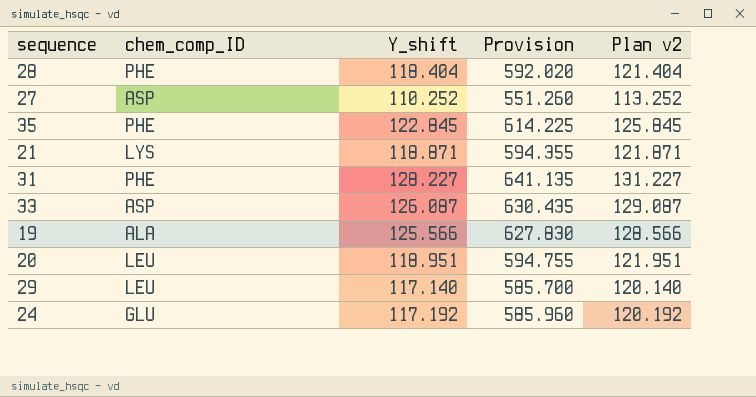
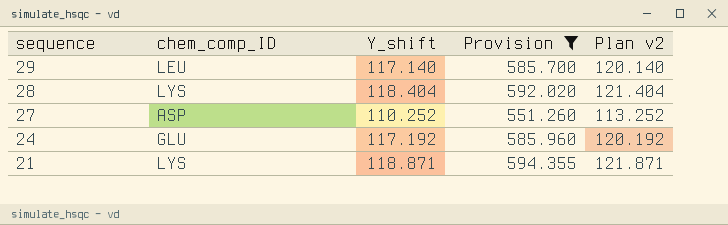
filter: none -> Provision <= 594.355
row order: none -> sequence descending
28 | chem_comp_ID: PHE -> LYS

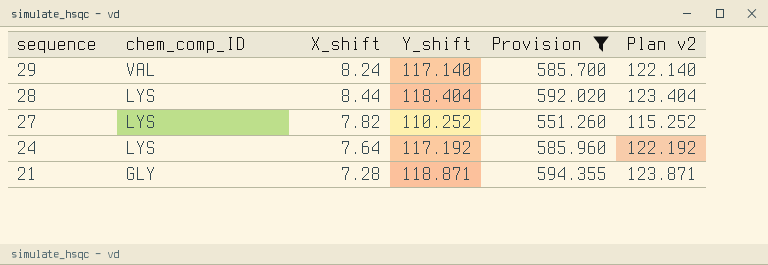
column X_shift | position: none -> 3
column Plan v2 | formula: [Y_shift] + 3 -> [Y_shift] + 5
29 | chem_comp_ID: LEU -> VAL
27 | chem_comp_ID: ASP -> LYS
24 | chem_comp_ID: GLU -> LYS
21 | chem_comp_ID: LYS -> GLY

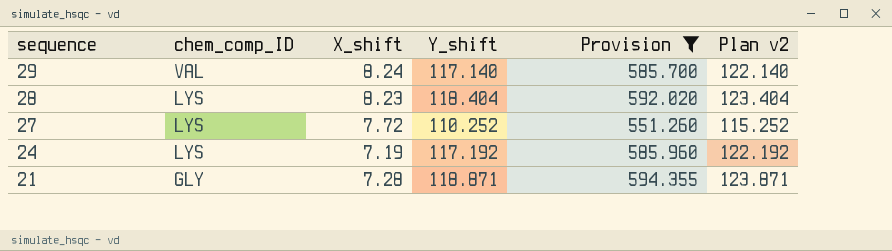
28 | X_shift: 8.44 -> 8.23
27 | X_shift: 7.82 -> 7.72
24 | X_shift: 7.64 -> 7.19

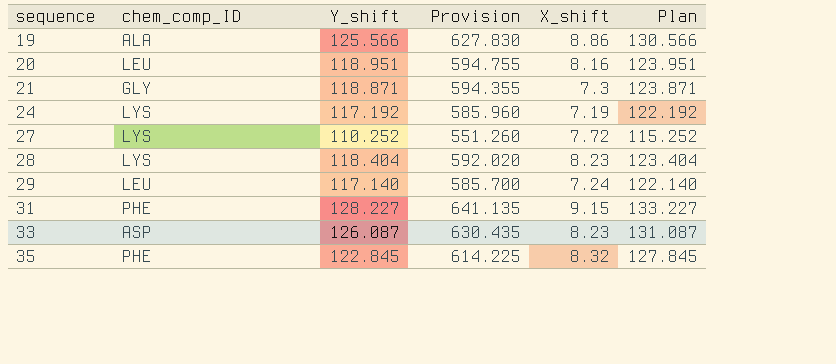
filter: Provision <= 594.355 -> none
row order: sequence descending -> sequence ascending
column X_shift | position: 3 -> 5
column name: Plan v2 -> Plan
21 | X_shift: 7.28 -> 7.3
29 | chem_comp_ID: VAL -> LEU
29 | X_shift: 8.24 -> 7.24

